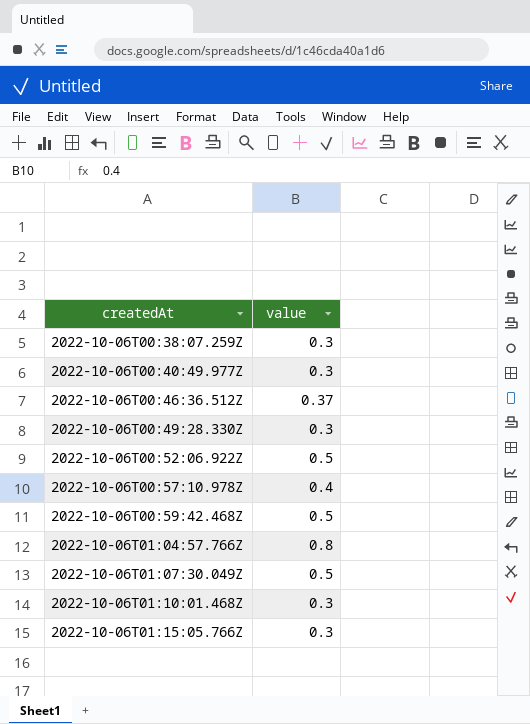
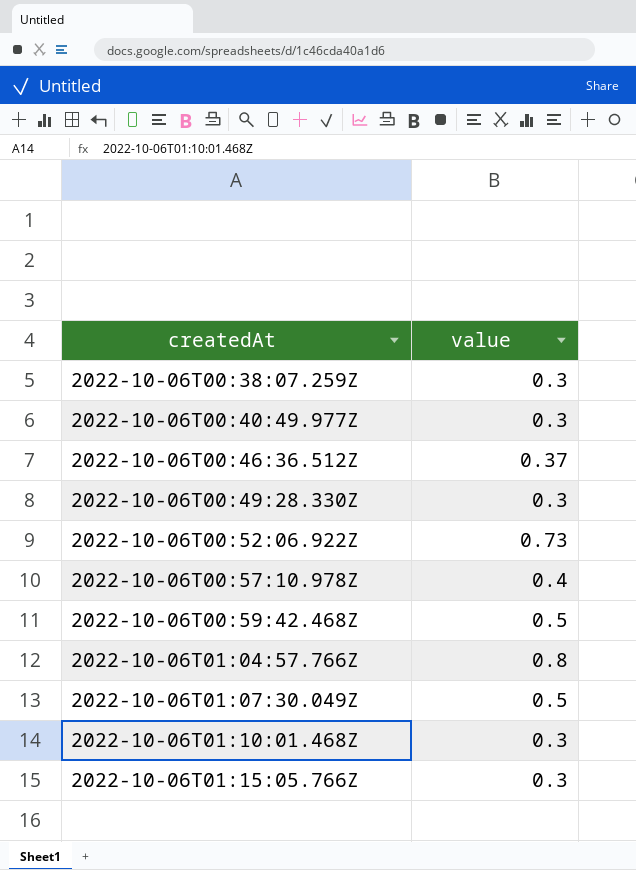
2022-10-06T00:52:06.922Z | value: 0.5 -> 0.73

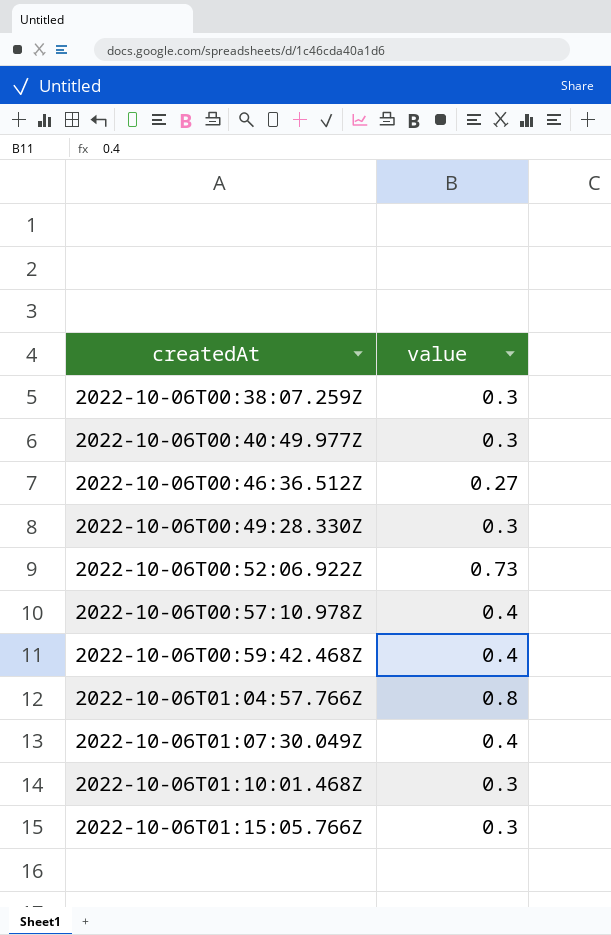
2022-10-06T00:46:36.512Z | value: 0.37 -> 0.27
2022-10-06T00:59:42.468Z | value: 0.5 -> 0.4
2022-10-06T01:07:30.049Z | value: 0.5 -> 0.4

